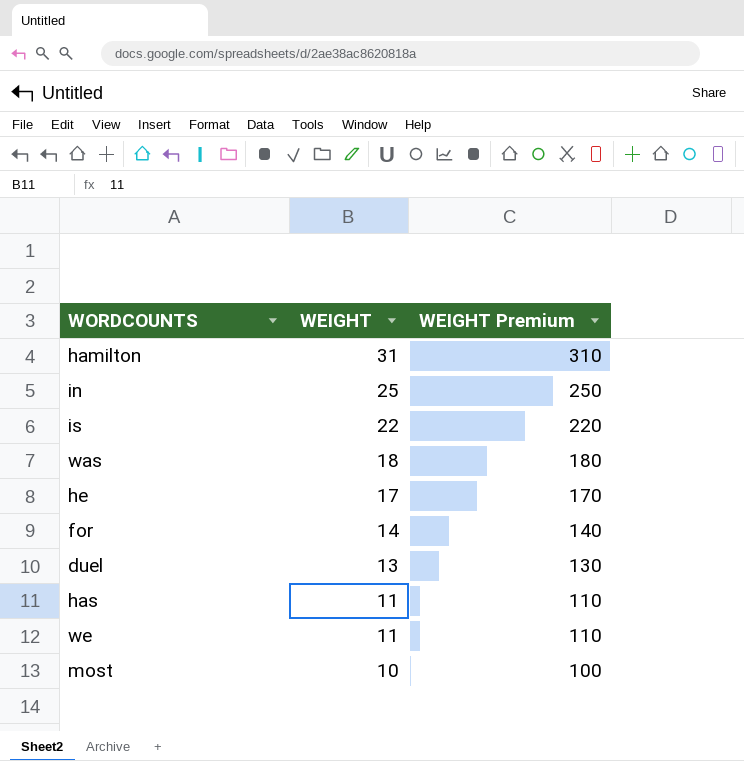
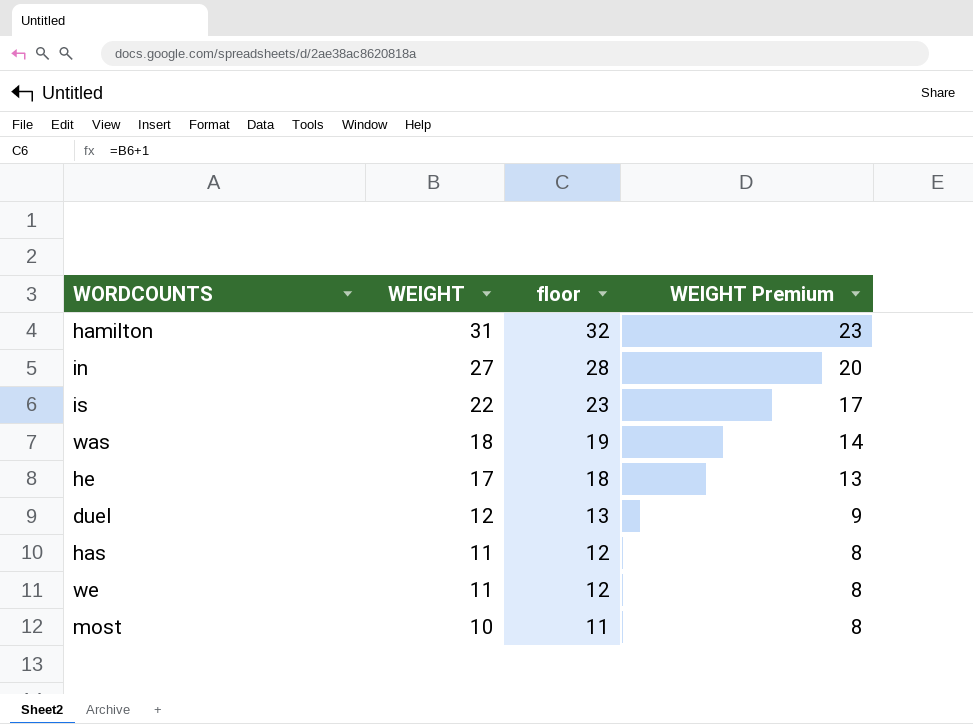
column floor | formula: none -> [WEIGHT] + 1
column WEIGHT Premium | formula: [WEIGHT] * 10 -> [WEIGHT] * 0.75
row for: 14 | 140 -> none
in | WEIGHT: 25 -> 27
duel | WEIGHT: 13 -> 12

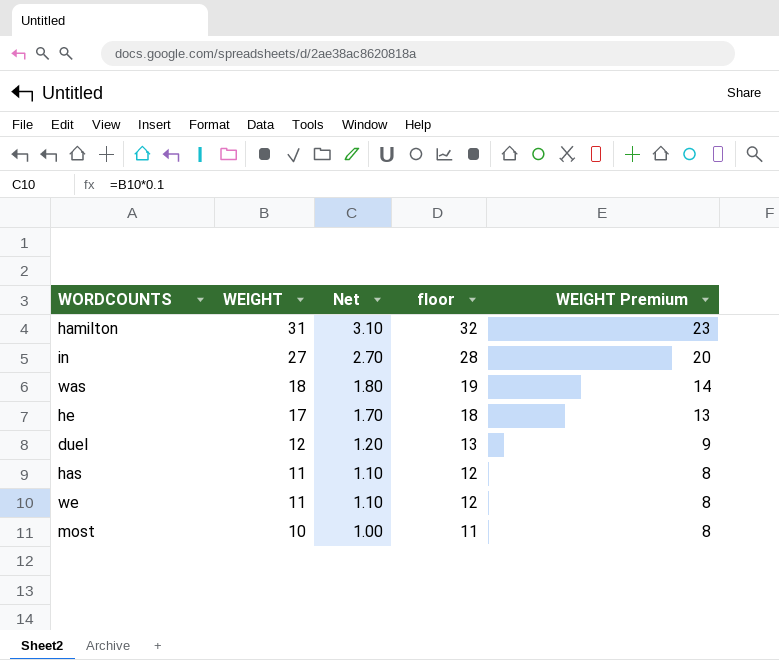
column Net | formula: none -> [WEIGHT] * 0.1
row is: 22 | 23 | 17 -> none

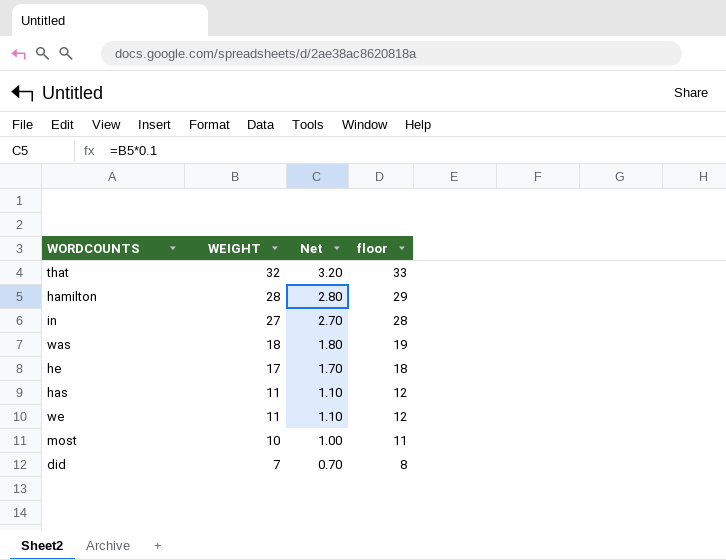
column WEIGHT Premium | formula: [WEIGHT] * 0.75 -> none
row duel: 12 | 1.20 | 13 | 9 -> none
row that: none -> 32 | 3.20 | 33
hamilton | WEIGHT: 31 -> 28
hamilton | Net: 3.10 -> 2.80
hamilton | floor: 32 -> 29
row did: none -> 7 | 0.70 | 8

